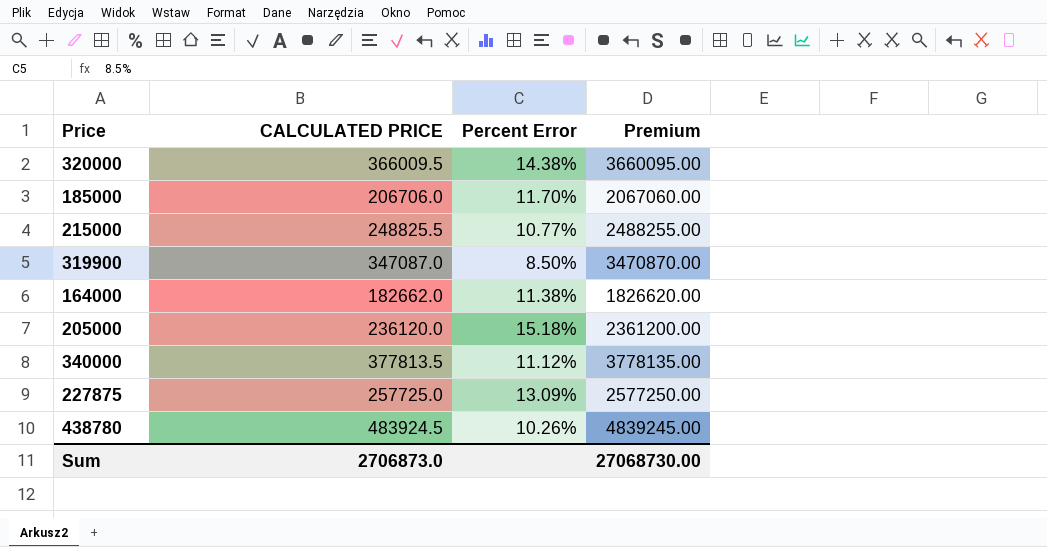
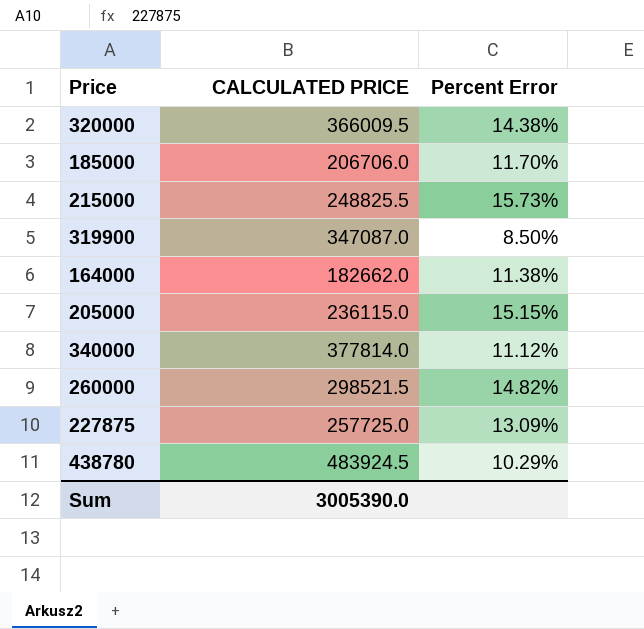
column Premium | formula: [CALCULATED PRICE] * 10 -> none
215000 | Percent Error: 10.77% -> 15.73%
205000 | CALCULATED PRICE: 236120.0 -> 236115.0
205000 | Percent Error: 15.18% -> 15.15%
340000 | CALCULATED PRICE: 377813.5 -> 377814.0
row 260000: none -> 298521.5 | 14.82%
438780 | Percent Error: 10.26% -> 10.29%
Sum | CALCULATED PRICE: 2706873.0 -> 3005390.0

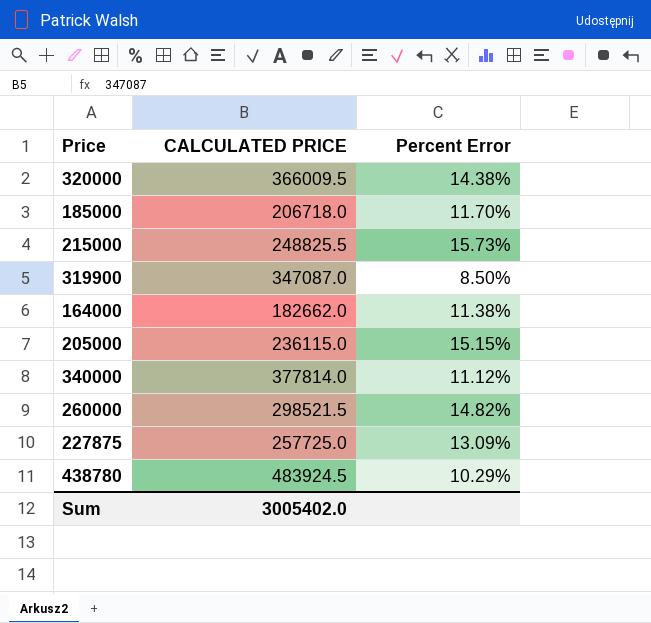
185000 | CALCULATED PRICE: 206706.0 -> 206718.0
Sum | CALCULATED PRICE: 3005390.0 -> 3005402.0

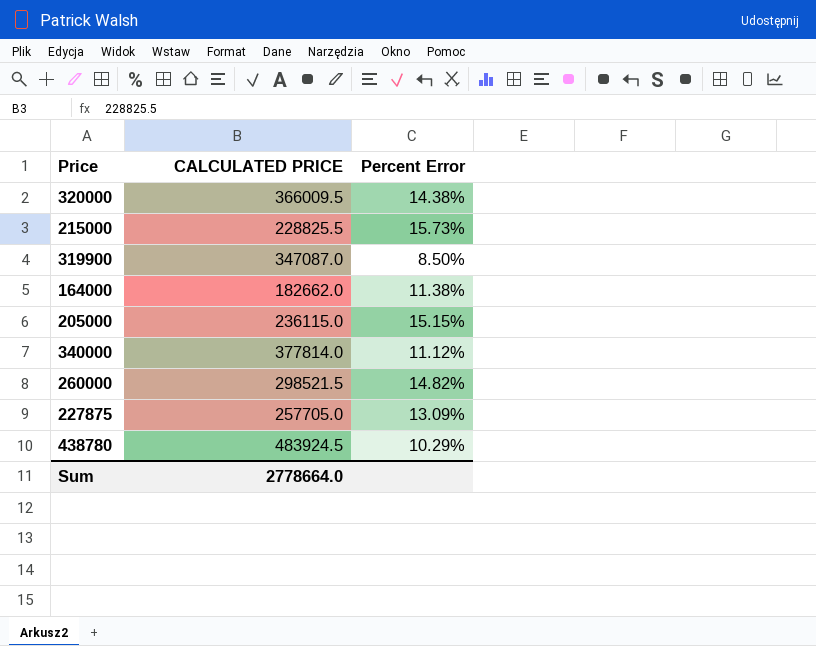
row 185000: 206718.0 | 11.70% -> none
215000 | CALCULATED PRICE: 248825.5 -> 228825.5
227875 | CALCULATED PRICE: 257725.0 -> 257705.0
Sum | CALCULATED PRICE: 3005402.0 -> 2778664.0

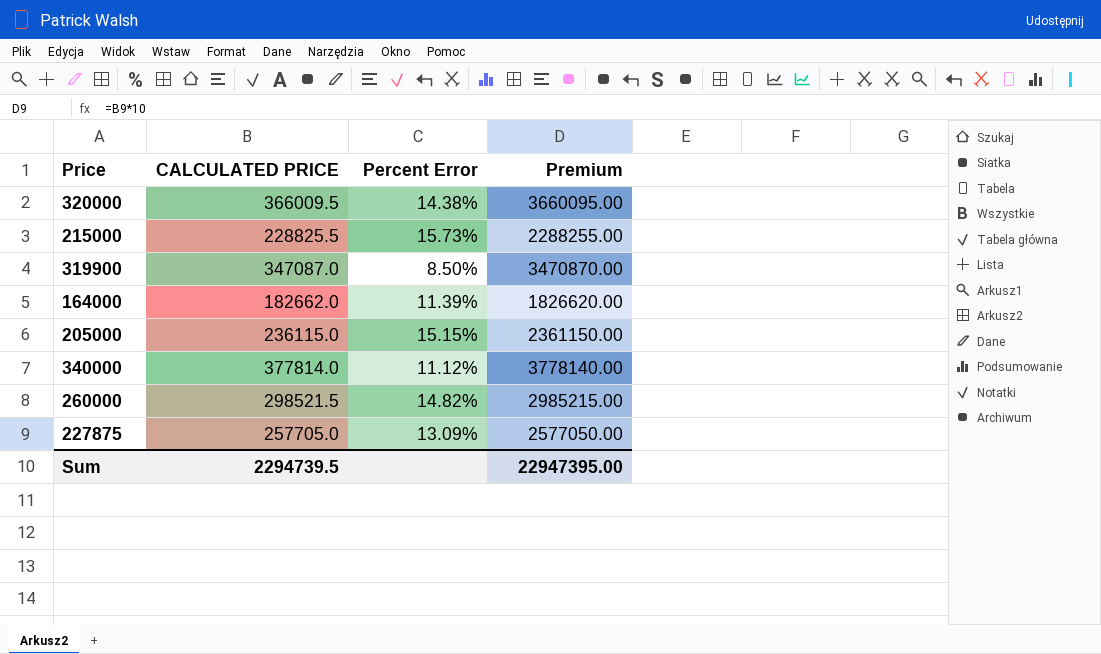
column Premium | formula: none -> [CALCULATED PRICE] * 10
row 438780: 483924.5 | 10.29% -> none
164000 | Percent Error: 11.38% -> 11.39%
Sum | CALCULATED PRICE: 2778664.0 -> 2294739.5

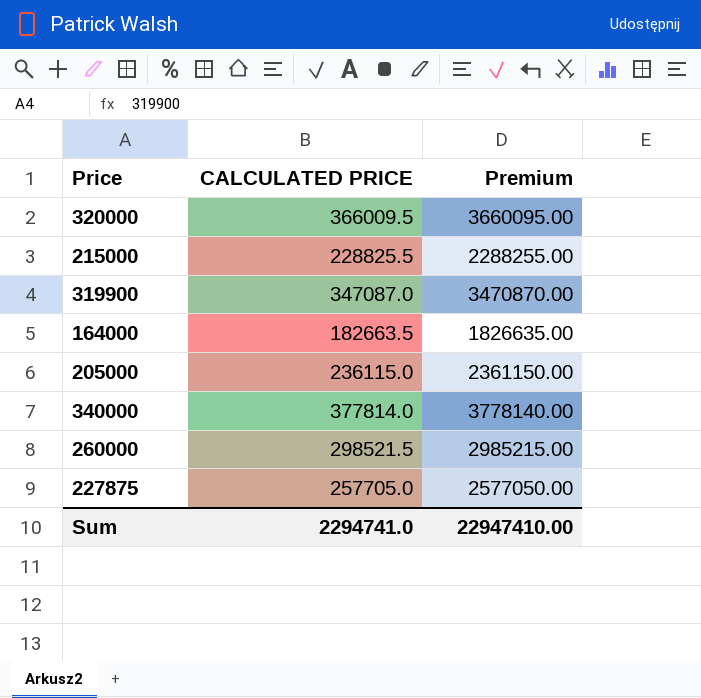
column Percent Error | position: 3 -> none
164000 | CALCULATED PRICE: 182662.0 -> 182663.5
164000 | Premium: 1826620.00 -> 1826635.00
Sum | CALCULATED PRICE: 2294739.5 -> 2294741.0
Sum | Premium: 22947395.00 -> 22947410.00

